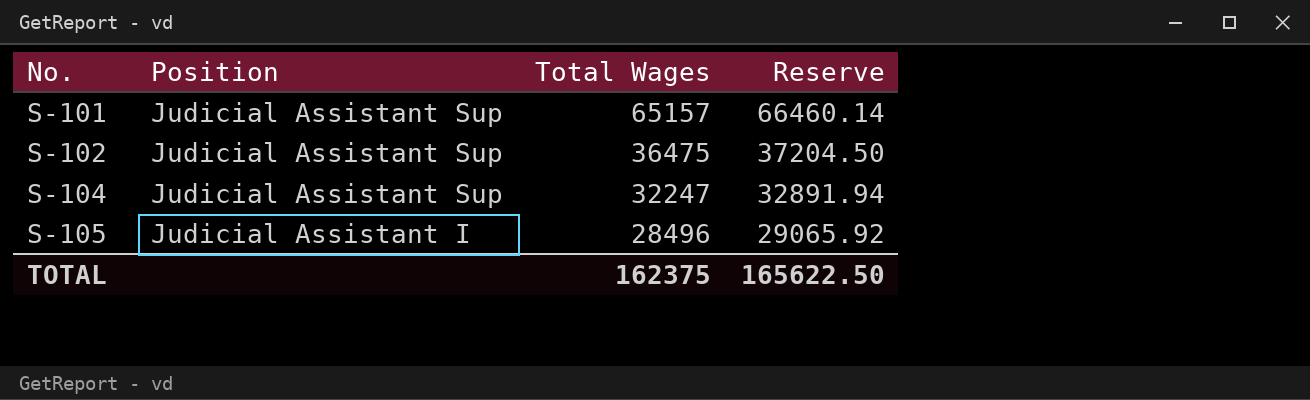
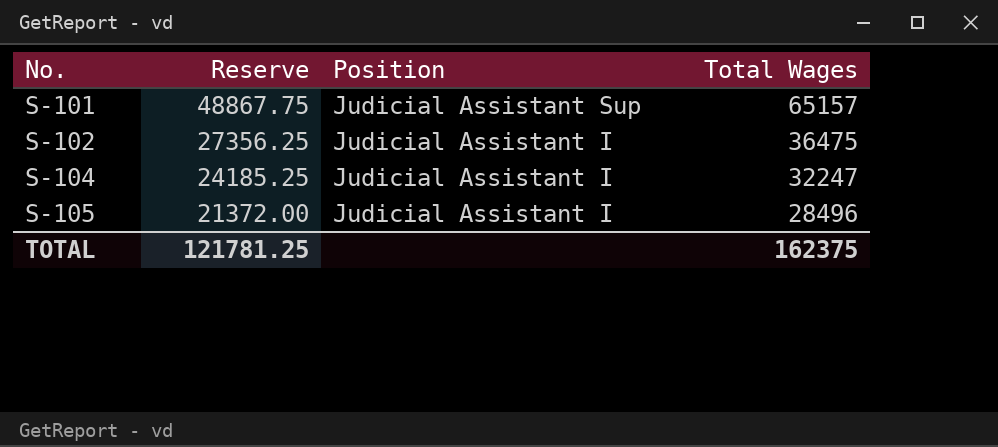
column Reserve | formula: [Total Wages] * 1.02 -> [Total Wages] * 0.75
column Reserve | position: 4 -> 2
S-102 | Position: Judicial Assistant Sup -> Judicial Assistant I
S-104 | Position: Judicial Assistant Sup -> Judicial Assistant I
TOTAL | Reserve: 165622.50 -> 121781.25

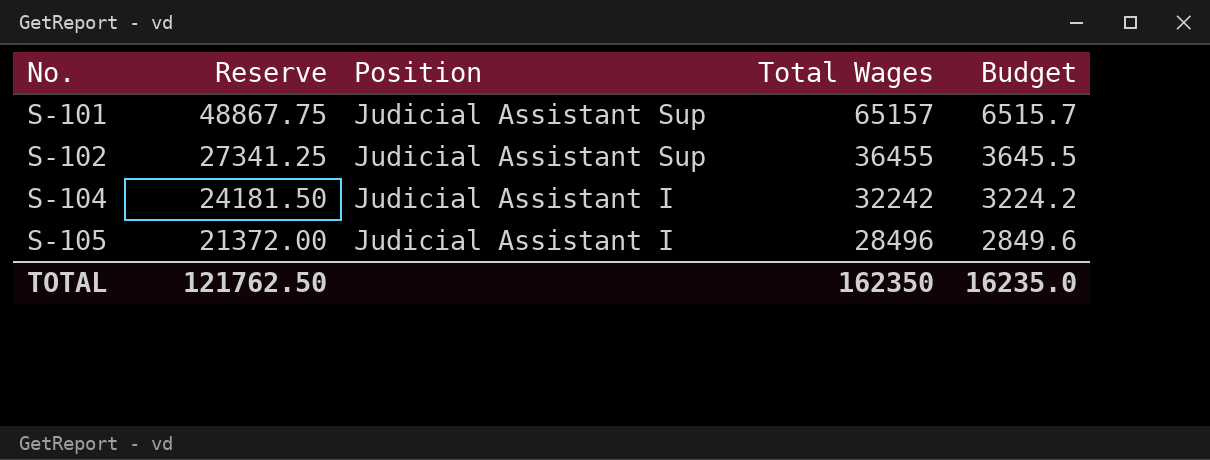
column Budget | formula: none -> [Total Wages] * 0.1
S-102 | Reserve: 27356.25 -> 27341.25
S-102 | Position: Judicial Assistant I -> Judicial Assistant Sup
S-102 | Total Wages: 36475 -> 36455
S-104 | Reserve: 24185.25 -> 24181.50
S-104 | Total Wages: 32247 -> 32242
TOTAL | Reserve: 121781.25 -> 121762.50
TOTAL | Total Wages: 162375 -> 162350

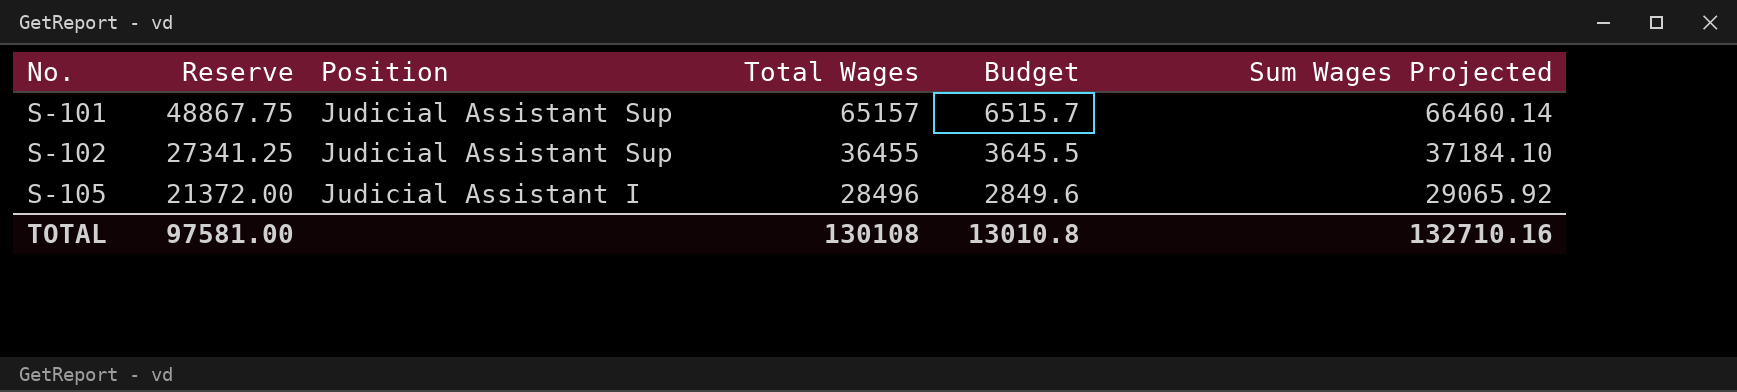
column Sum Wages Projected | formula: none -> [Total Wages] * 1.02
row S-104: 24181.50 | Judicial Assistant I | 32242 | 3224.2 -> none
TOTAL | Reserve: 121762.50 -> 97581.00
TOTAL | Total Wages: 162350 -> 130108
TOTAL | Budget: 16235.0 -> 13010.8

